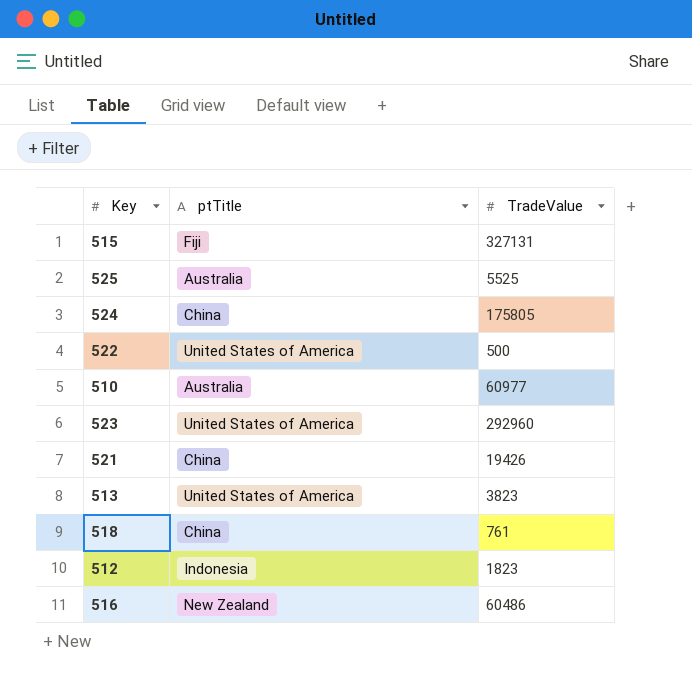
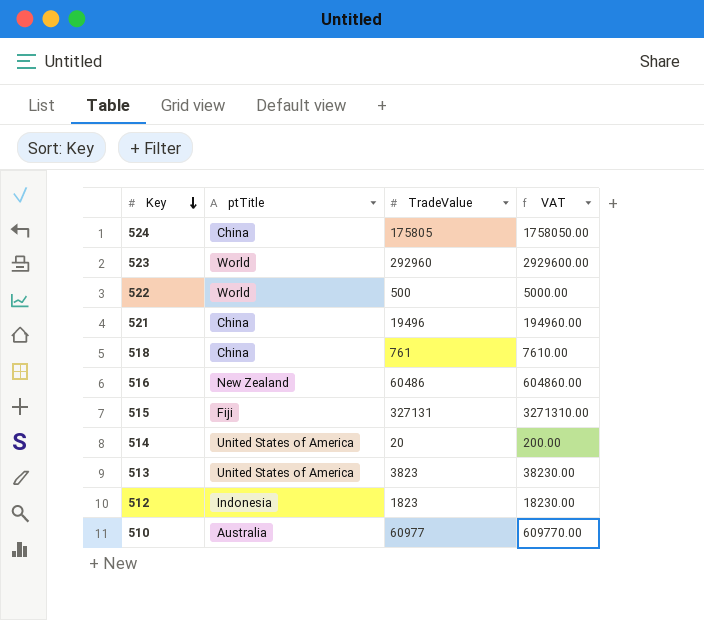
row order: none -> Key descending
column VAT | formula: none -> [TradeValue] * 10
row 525: Australia | 5525 -> none
523 | ptTitle: United States of America -> World
522 | ptTitle: United States of America -> World
521 | TradeValue: 19426 -> 19496
row 514: none -> United States of America | 20 | 200.00

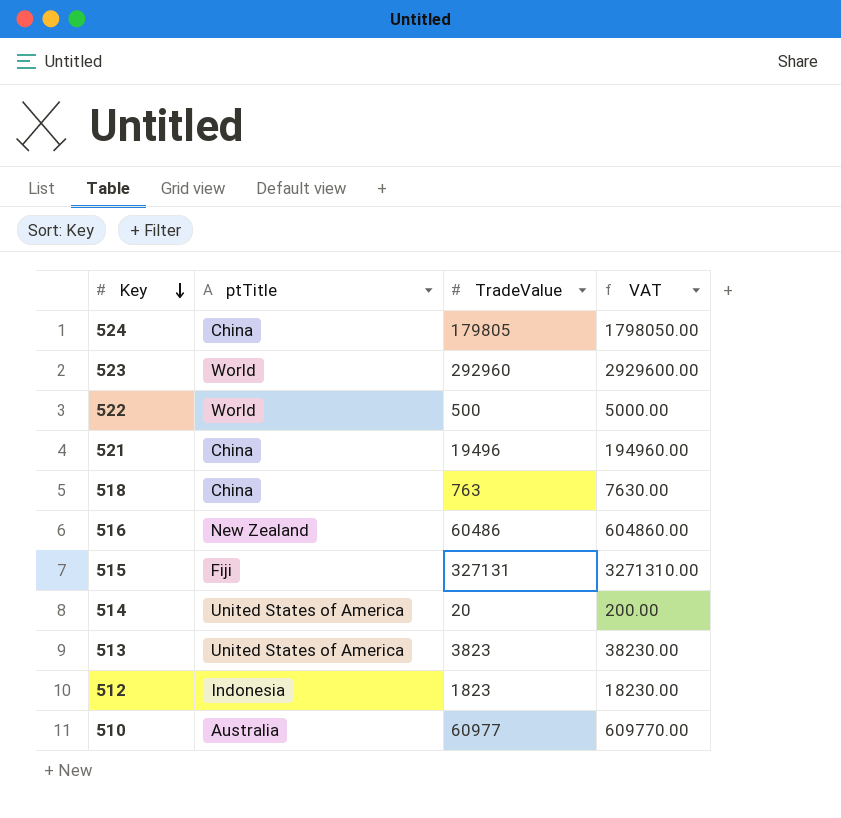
524 | TradeValue: 175805 -> 179805
524 | VAT: 1758050.00 -> 1798050.00
518 | TradeValue: 761 -> 763
518 | VAT: 7610.00 -> 7630.00

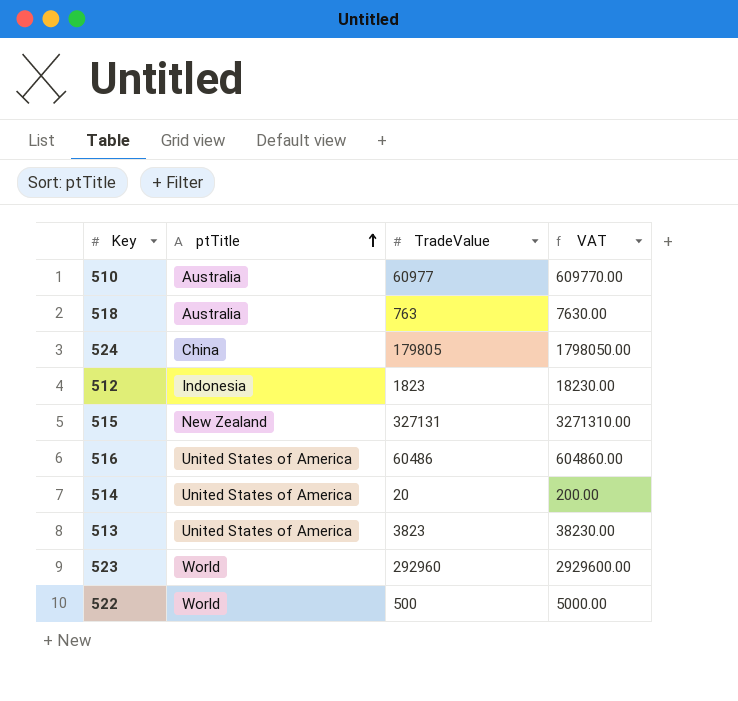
row order: Key descending -> ptTitle ascending
row 521: China | 19496 | 194960.00 -> none
518 | ptTitle: China -> Australia
515 | ptTitle: Fiji -> New Zealand
516 | ptTitle: New Zealand -> United States of America

